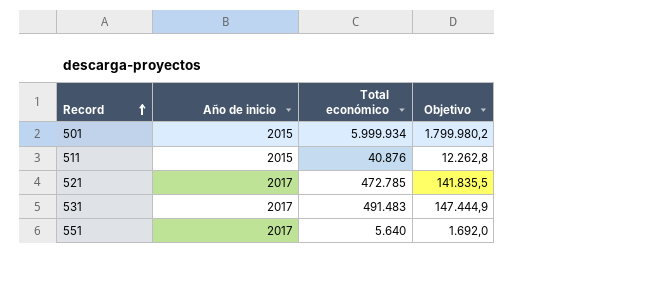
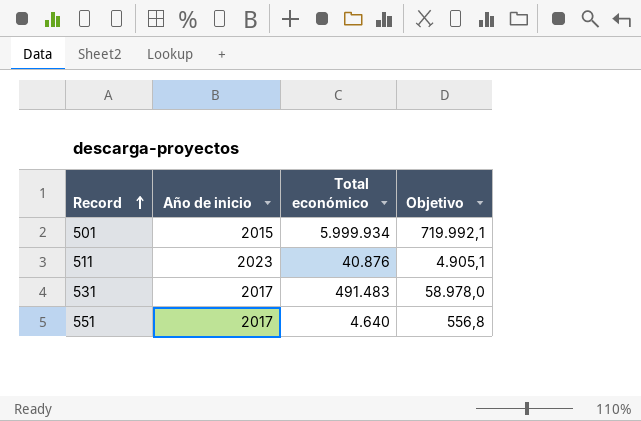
column Objetivo | formula: [Total económico] * 0,3 -> [Total económico] * 0,12
row 521: 2017 | 472.785 | 141.835,5 -> none
511 | Año de inicio: 2015 -> 2023
551 | Total económico: 5.640 -> 4.640

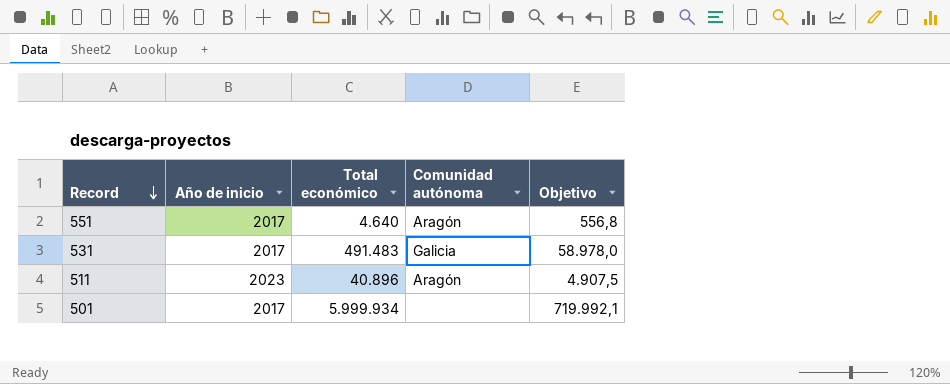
row order: Record ascending -> Record descending
column Comunidad autónoma | position: none -> 4
511 | Total económico: 40.876 -> 40.896
511 | Objetivo: 4.905,1 -> 4.907,5
501 | Año de inicio: 2015 -> 2017

